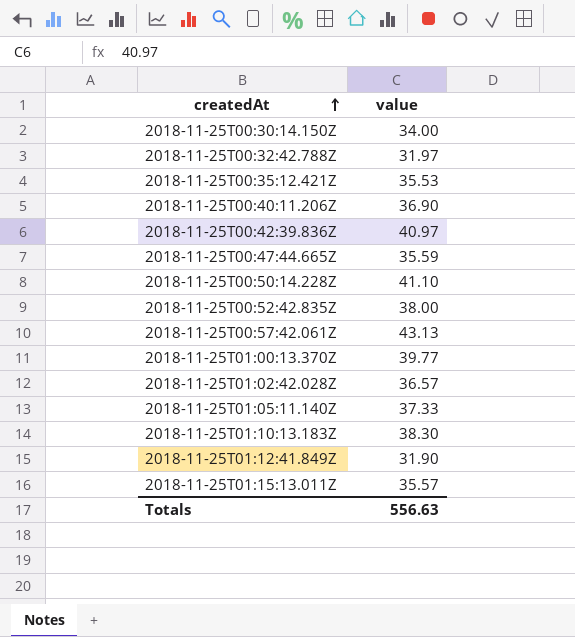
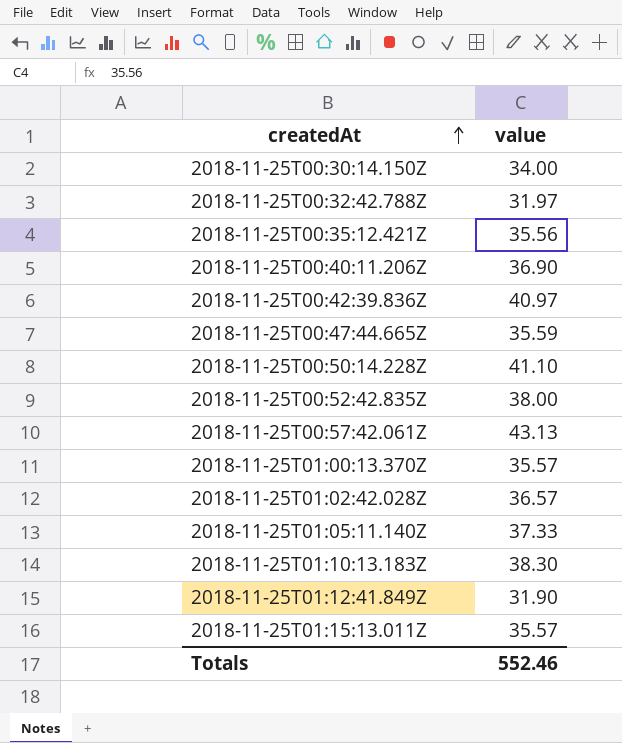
2018-11-25T00:35:12.421Z | value: 35.53 -> 35.56
2018-11-25T01:00:13.370Z | value: 39.77 -> 35.57
Totals | value: 556.63 -> 552.46

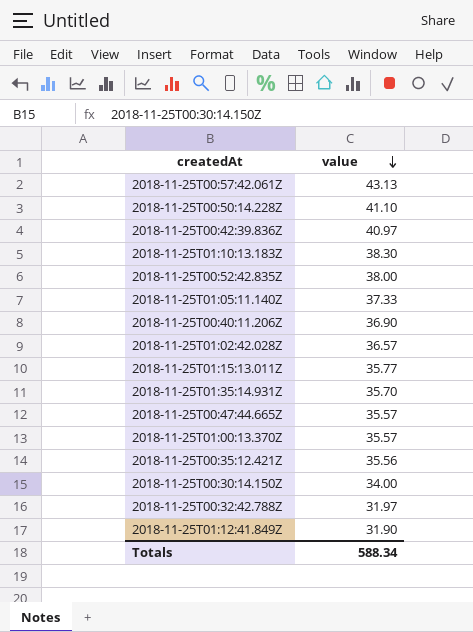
row order: createdAt ascending -> value descending
2018-11-25T01:15:13.011Z | value: 35.57 -> 35.77
row 2018-11-25T01:35:14.931Z: none -> 35.70
2018-11-25T00:47:44.665Z | value: 35.59 -> 35.57
Totals | value: 552.46 -> 588.34

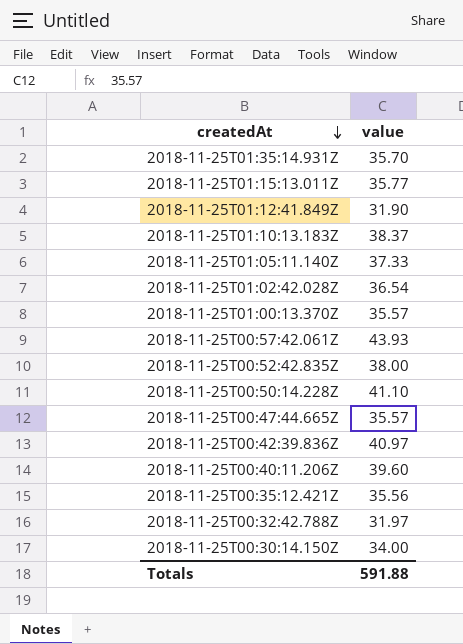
row order: value descending -> createdAt descending
2018-11-25T01:10:13.183Z | value: 38.30 -> 38.37
2018-11-25T01:02:42.028Z | value: 36.57 -> 36.54
2018-11-25T00:57:42.061Z | value: 43.13 -> 43.93
2018-11-25T00:40:11.206Z | value: 36.90 -> 39.60
Totals | value: 588.34 -> 591.88

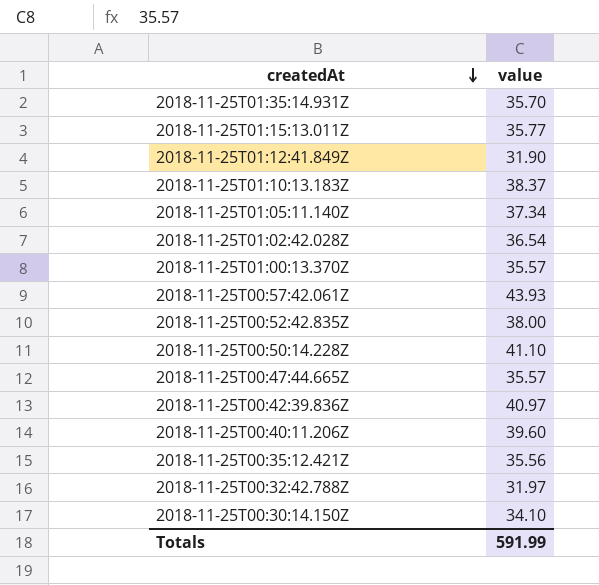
2018-11-25T01:05:11.140Z | value: 37.33 -> 37.34
2018-11-25T00:30:14.150Z | value: 34.00 -> 34.10
Totals | value: 591.88 -> 591.99

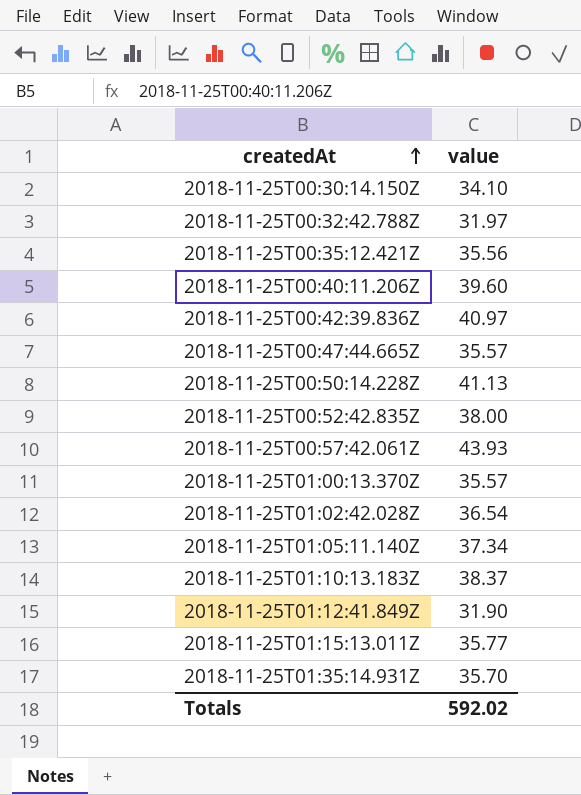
row order: createdAt descending -> createdAt ascending
2018-11-25T00:50:14.228Z | value: 41.10 -> 41.13
Totals | value: 591.99 -> 592.02

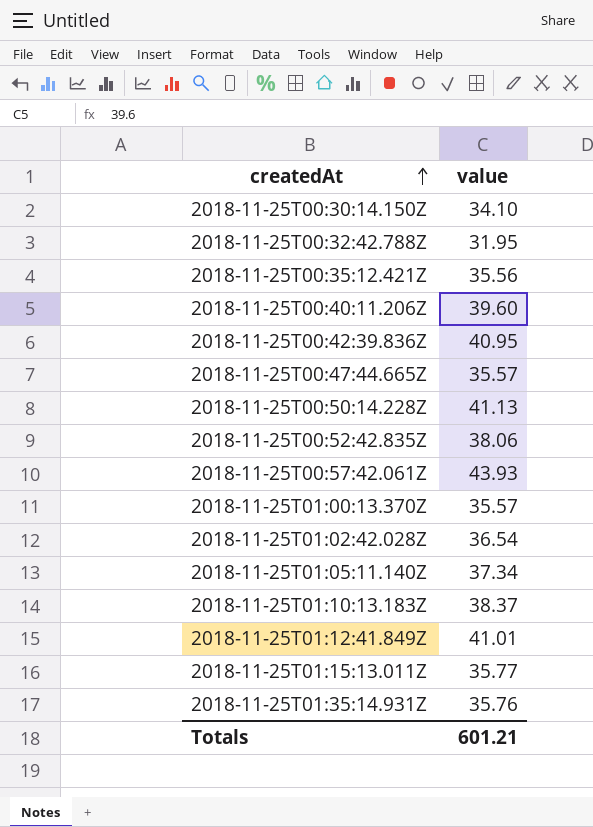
2018-11-25T00:32:42.788Z | value: 31.97 -> 31.95
2018-11-25T00:42:39.836Z | value: 40.97 -> 40.95
2018-11-25T00:52:42.835Z | value: 38.00 -> 38.06
2018-11-25T01:12:41.849Z | value: 31.90 -> 41.01
2018-11-25T01:35:14.931Z | value: 35.70 -> 35.76
Totals | value: 592.02 -> 601.21

